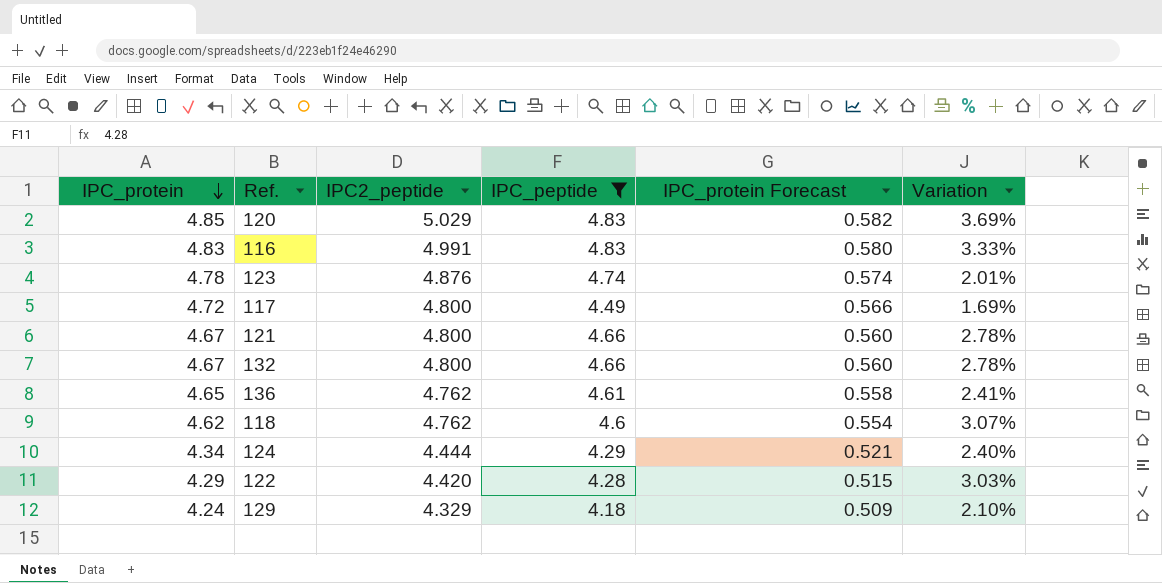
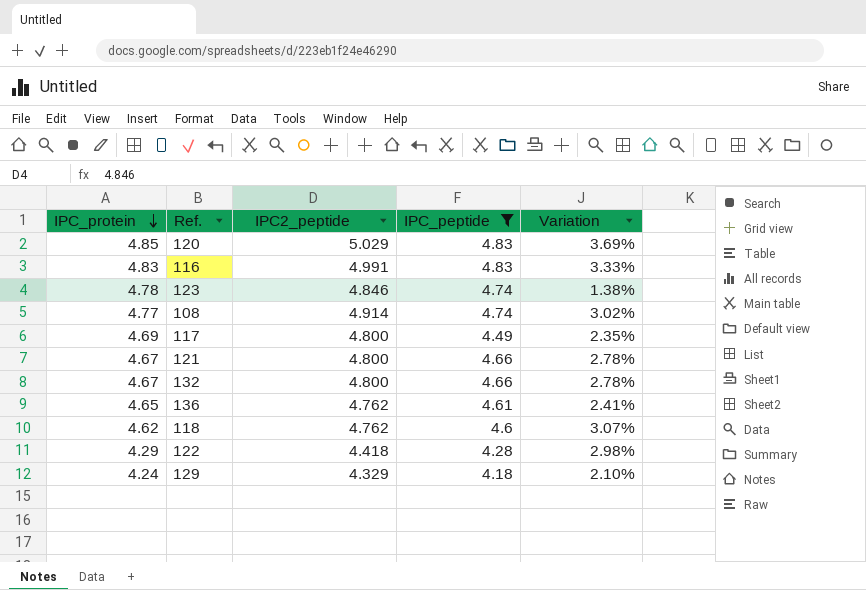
column IPC_protein Forecast | formula: [IPC_protein] * 0.12 -> none
row 124: 4.34 | 4.444 | 4.29 | 0.521 | 2.40% -> none
123 | IPC2_peptide: 4.876 -> 4.846
123 | Variation: 2.01% -> 1.38%
row 108: none -> 4.77 | 4.914 | 4.74 | 3.02%
117 | IPC_protein: 4.72 -> 4.69
117 | Variation: 1.69% -> 2.35%
122 | IPC2_peptide: 4.420 -> 4.418
122 | Variation: 3.03% -> 2.98%

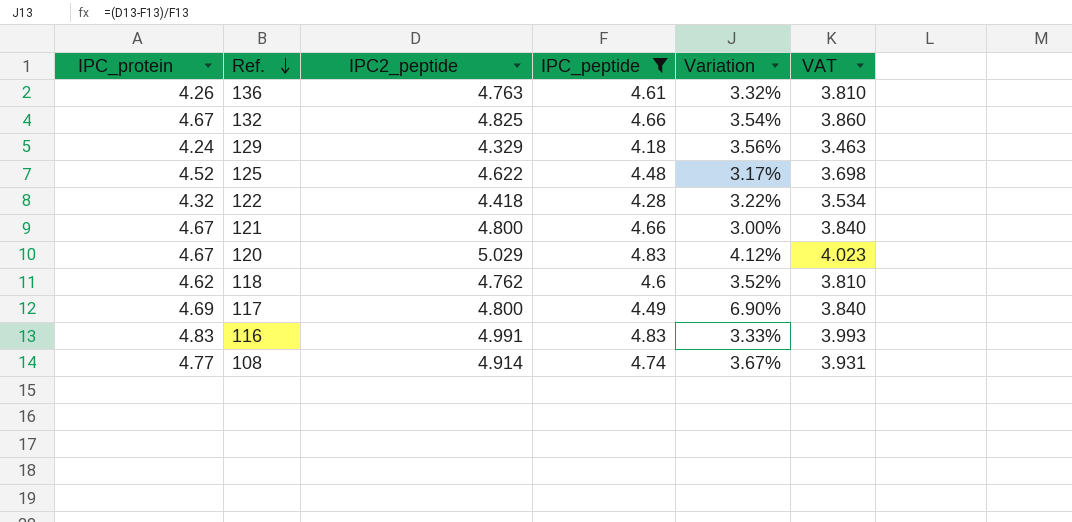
row order: IPC_protein descending -> Ref. descending
column Variation | formula: ([IPC2_peptide] - [IPC_protein]) / [IPC_protein] -> ([IPC2_peptide] - [IPC_peptide]) / [IPC_peptide]
column VAT | formula: none -> [IPC2_peptide] * 0.8
row 123: 4.78 | 4.846 | 4.74 | 1.38% -> none
136 | IPC_protein: 4.65 -> 4.26
136 | IPC2_peptide: 4.762 -> 4.763
132 | IPC2_peptide: 4.800 -> 4.825
row 125: none -> 4.52 | 4.622 | 4.48 | 3.17% | 3.698
122 | IPC_protein: 4.29 -> 4.32
120 | IPC_protein: 4.85 -> 4.67

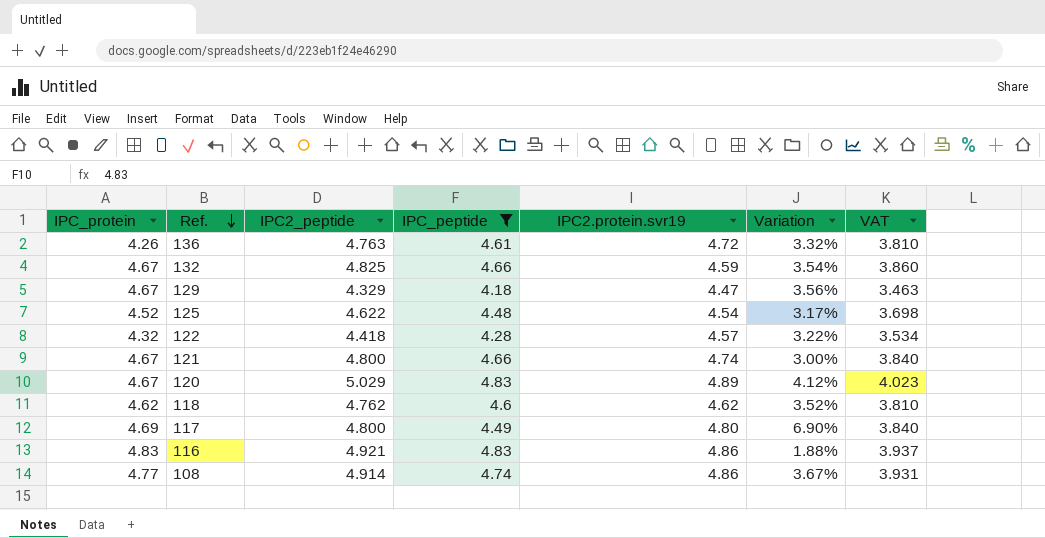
column IPC2.protein.svr19 | position: none -> 5
129 | IPC_protein: 4.24 -> 4.67
116 | IPC2_peptide: 4.991 -> 4.921
116 | Variation: 3.33% -> 1.88%
116 | VAT: 3.993 -> 3.937

